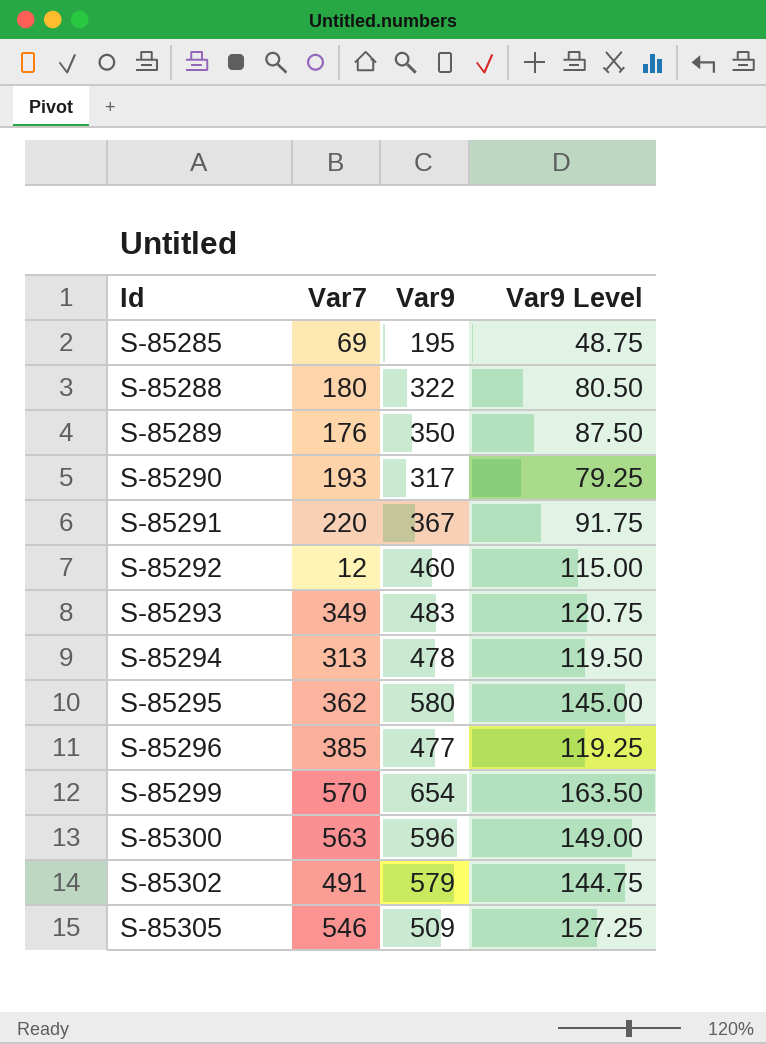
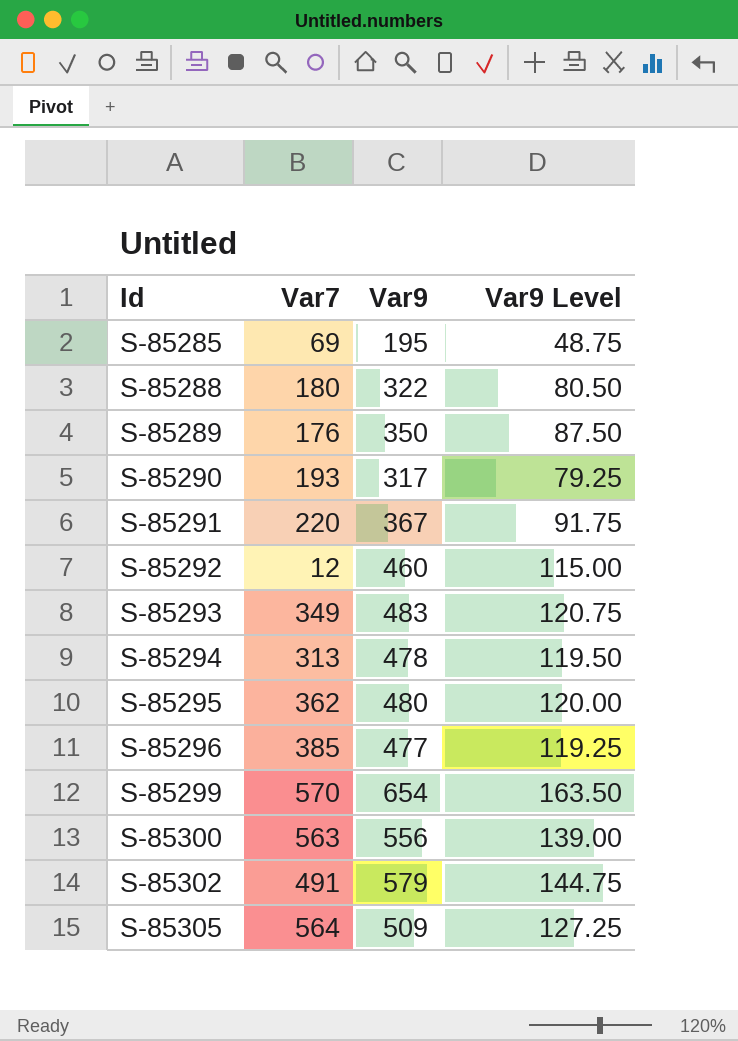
S-85295 | Var9: 580 -> 480
S-85295 | Var9 Level: 145.00 -> 120.00
S-85300 | Var9: 596 -> 556
S-85300 | Var9 Level: 149.00 -> 139.00
S-85305 | Var7: 546 -> 564

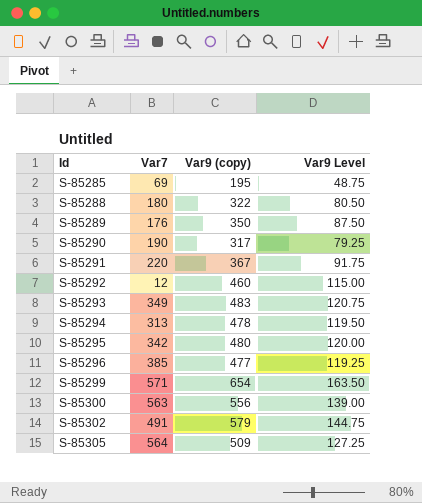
column name: Var9 -> Var9 (copy)
S-85290 | Var7: 193 -> 190
S-85295 | Var7: 362 -> 342
S-85299 | Var7: 570 -> 571

